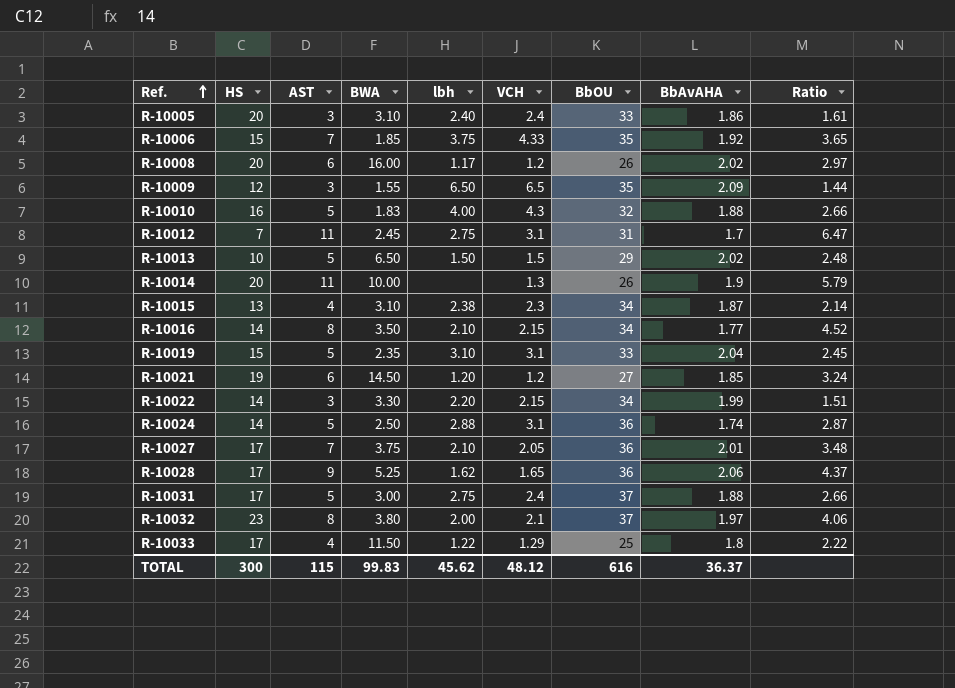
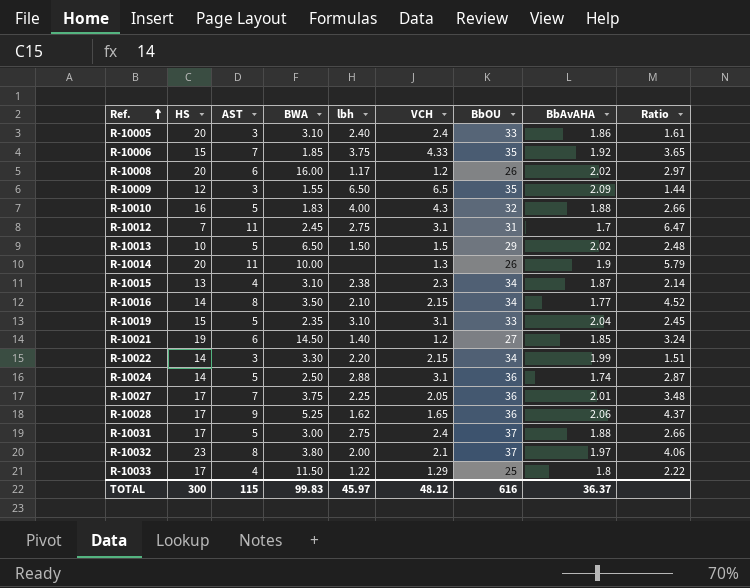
R-10021 | lbh: 1.20 -> 1.40
R-10027 | lbh: 2.10 -> 2.25
TOTAL | lbh: 45.62 -> 45.97

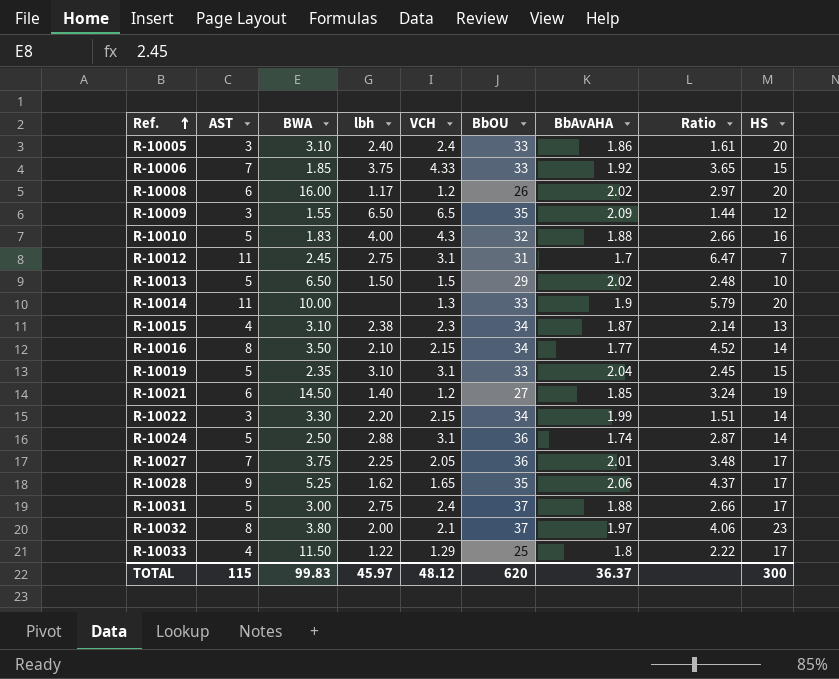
column HS | position: 2 -> 9
R-10006 | BbOU: 35 -> 33
R-10014 | BbOU: 26 -> 33
R-10028 | BbOU: 36 -> 35
TOTAL | BbOU: 616 -> 620

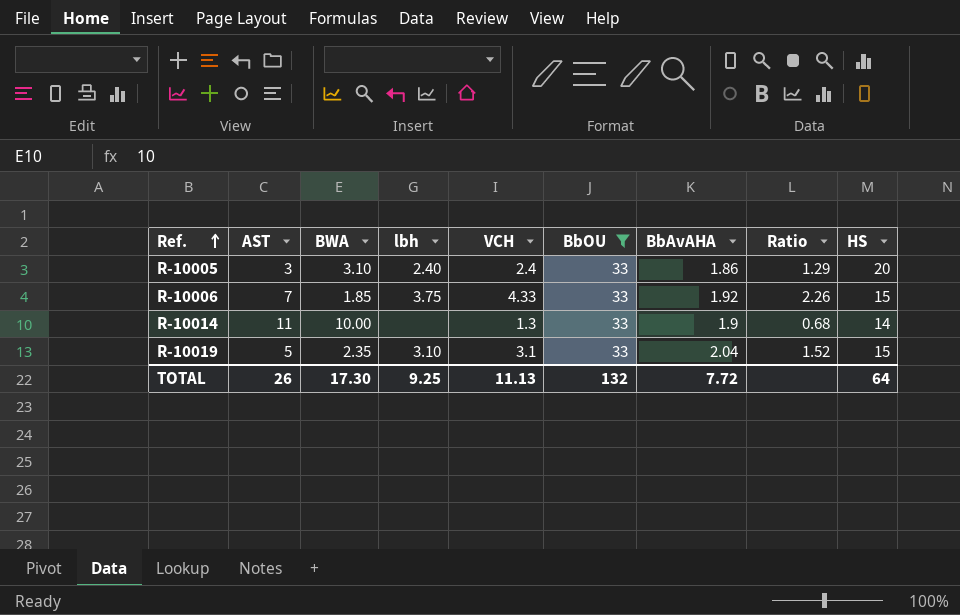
filter: none -> BbOU = 33
column Ratio | formula: [AST] / [BbAvAHA] -> [VCH] / [BbAvAHA]
R-10014 | HS: 20 -> 14
TOTAL | AST: 115 -> 26
TOTAL | BWA: 99.83 -> 17.30
TOTAL | lbh: 45.97 -> 9.25
TOTAL | VCH: 48.12 -> 11.13
TOTAL | BbOU: 620 -> 132
TOTAL | BbAvAHA: 36.37 -> 7.72
TOTAL | HS: 300 -> 64

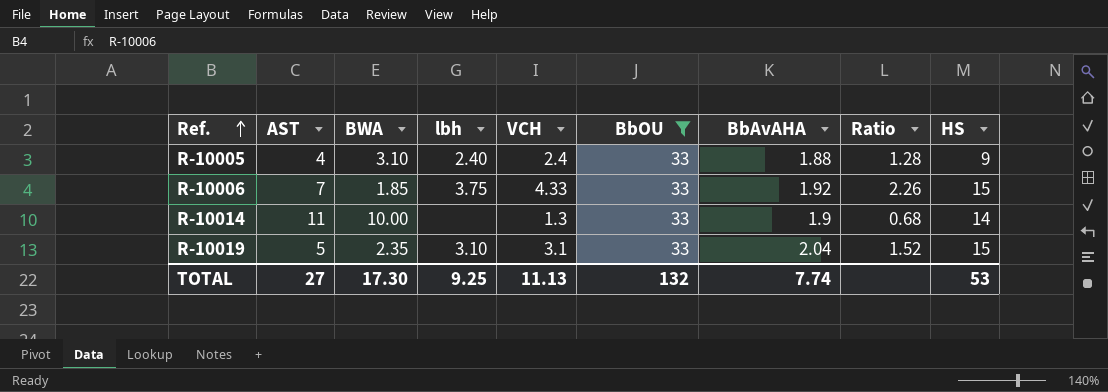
R-10005 | AST: 3 -> 4
R-10005 | BbAvAHA: 1.86 -> 1.88
R-10005 | Ratio: 1.29 -> 1.28
R-10005 | HS: 20 -> 9
TOTAL | AST: 26 -> 27
TOTAL | BbAvAHA: 7.72 -> 7.74
TOTAL | HS: 64 -> 53

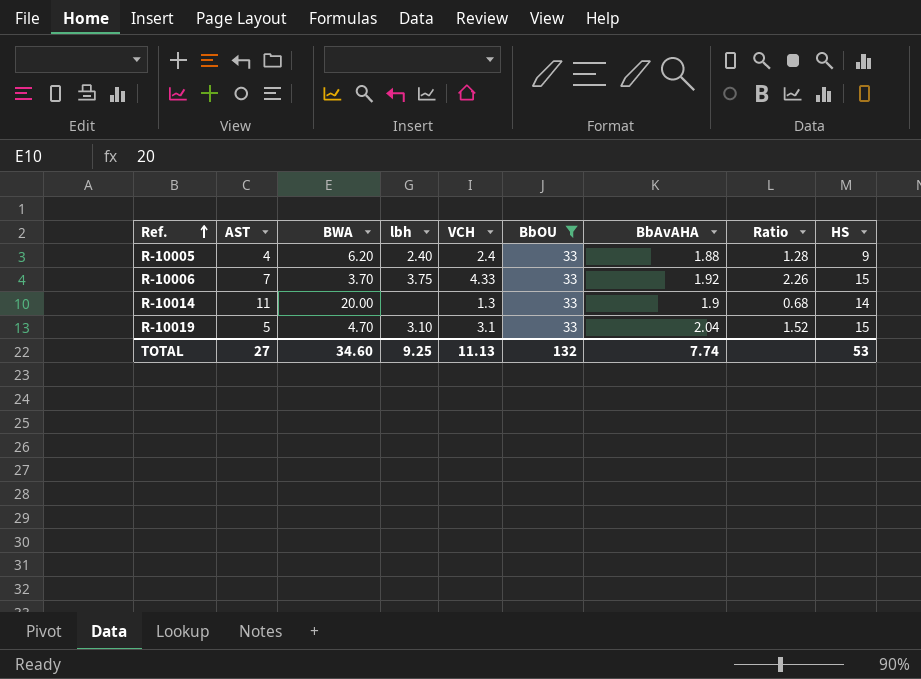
R-10005 | BWA: 3.10 -> 6.20
R-10006 | BWA: 1.85 -> 3.70
R-10014 | BWA: 10.00 -> 20.00
R-10019 | BWA: 2.35 -> 4.70
TOTAL | BWA: 17.30 -> 34.60

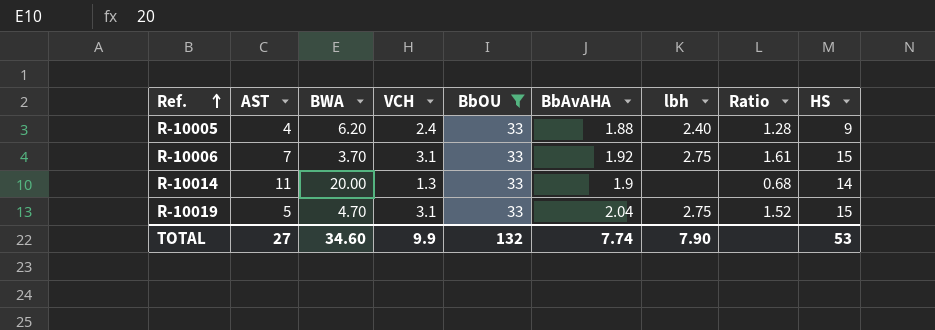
column lbh | position: 4 -> 7
R-10006 | VCH: 4.33 -> 3.1
R-10006 | lbh: 3.75 -> 2.75
R-10006 | Ratio: 2.26 -> 1.61
R-10019 | lbh: 3.10 -> 2.75
TOTAL | VCH: 11.13 -> 9.9
TOTAL | lbh: 9.25 -> 7.90

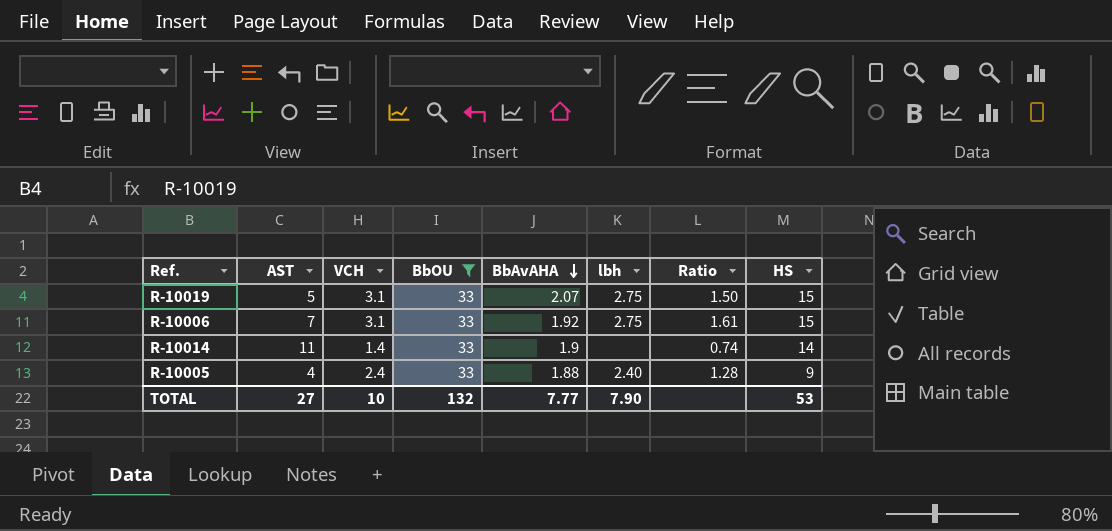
row order: Ref. ascending -> BbAvAHA descending
column BWA | position: 3 -> none
R-10019 | BbAvAHA: 2.04 -> 2.07
R-10019 | Ratio: 1.52 -> 1.50
R-10014 | VCH: 1.3 -> 1.4
R-10014 | Ratio: 0.68 -> 0.74
TOTAL | VCH: 9.9 -> 10
TOTAL | BbAvAHA: 7.74 -> 7.77

